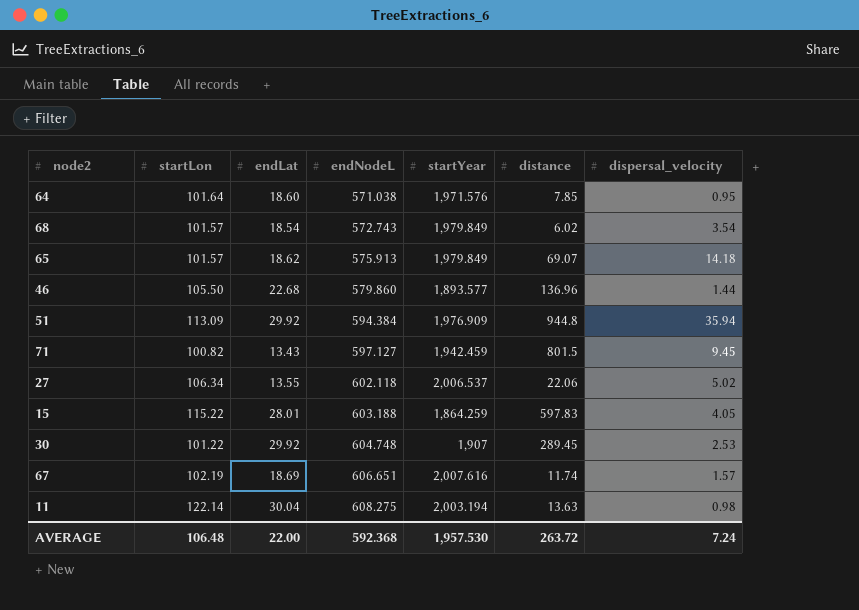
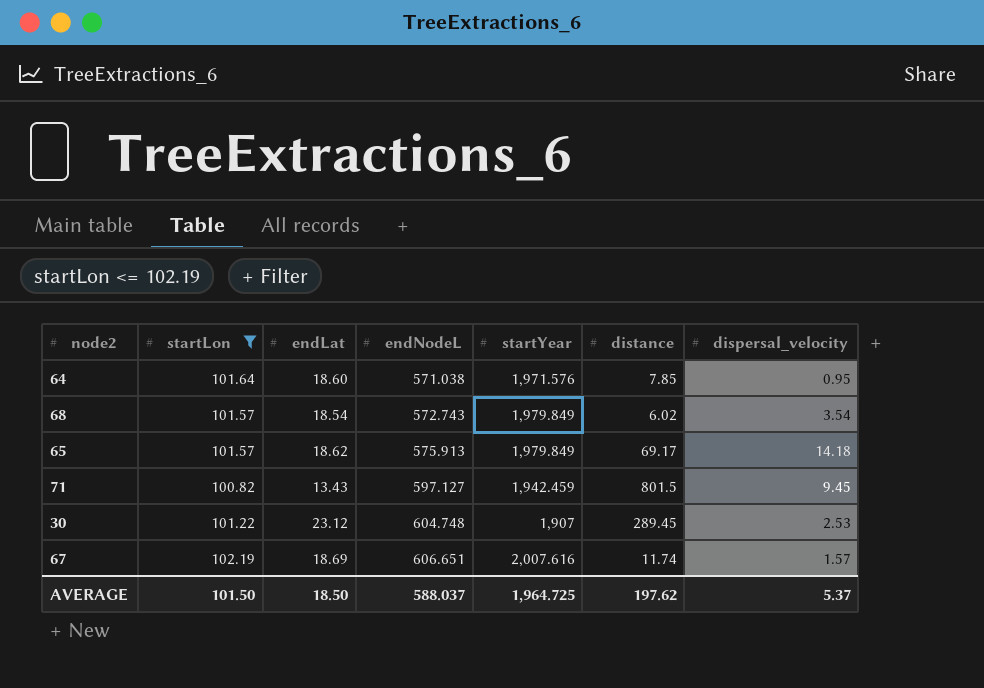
filter: none -> startLon <= 102.19
65 | distance: 69.07 -> 69.17
30 | endLat: 29.92 -> 23.12
AVERAGE | startLon: 106.48 -> 101.50
AVERAGE | endLat: 22.00 -> 18.50
AVERAGE | endNodeL: 592.368 -> 588.037
AVERAGE | startYear: 1,957.530 -> 1,964.725
AVERAGE | distance: 263.72 -> 197.62
AVERAGE | dispersal_velocity: 7.24 -> 5.37

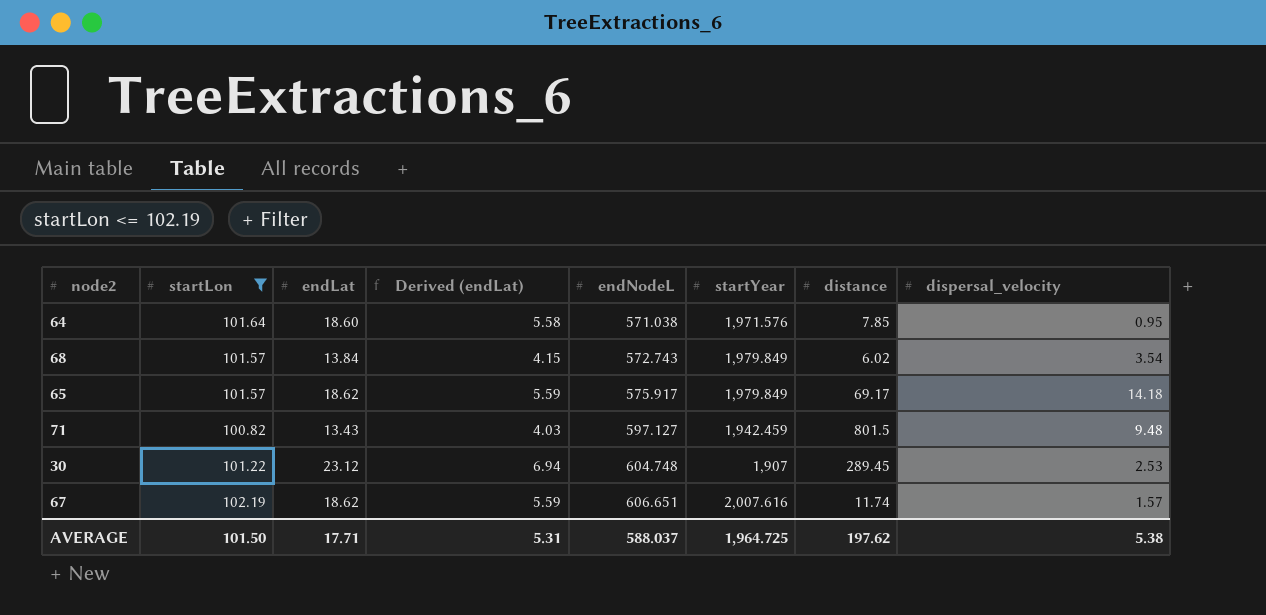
column Derived (endLat) | formula: none -> [endLat] * 0.3
68 | endLat: 18.54 -> 13.84
65 | endNodeL: 575.913 -> 575.917
71 | dispersal_velocity: 9.45 -> 9.48
67 | endLat: 18.69 -> 18.62
AVERAGE | endLat: 18.50 -> 17.71
AVERAGE | dispersal_velocity: 5.37 -> 5.38

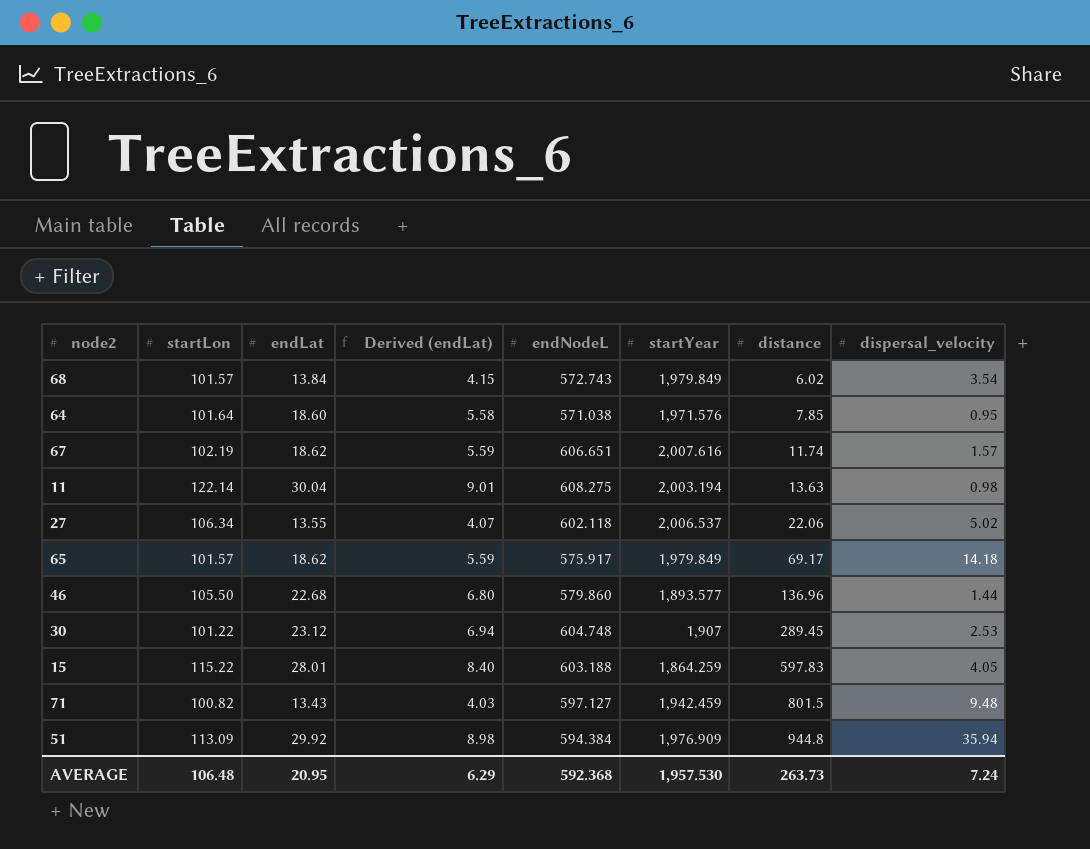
filter: startLon <= 102.19 -> none
row order: endNodeL ascending -> distance ascending
AVERAGE | startLon: 101.50 -> 106.48
AVERAGE | endLat: 17.71 -> 20.95
AVERAGE | Derived (endLat): 5.31 -> 6.29
AVERAGE | endNodeL: 588.037 -> 592.368
AVERAGE | startYear: 1,964.725 -> 1,957.530
AVERAGE | distance: 197.62 -> 263.73
AVERAGE | dispersal_velocity: 5.38 -> 7.24

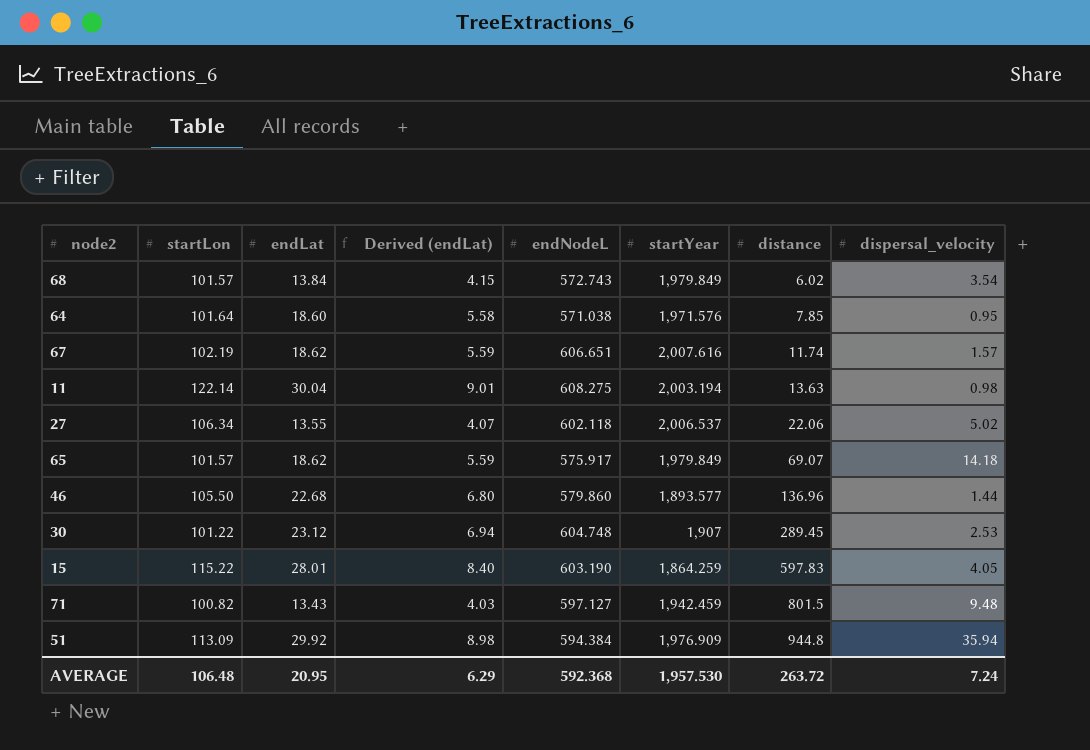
65 | distance: 69.17 -> 69.07
15 | endNodeL: 603.188 -> 603.190
AVERAGE | distance: 263.73 -> 263.72

